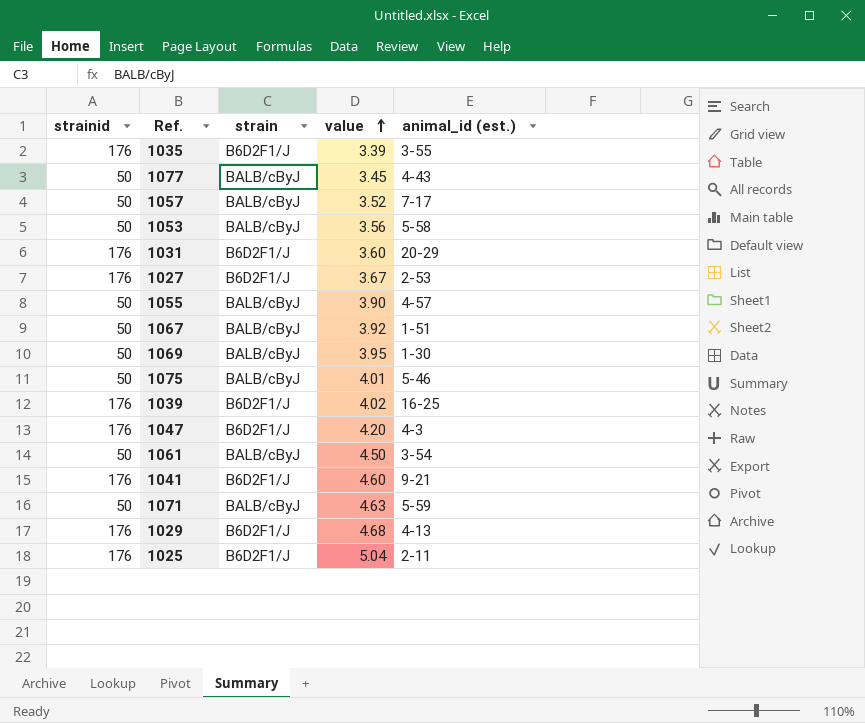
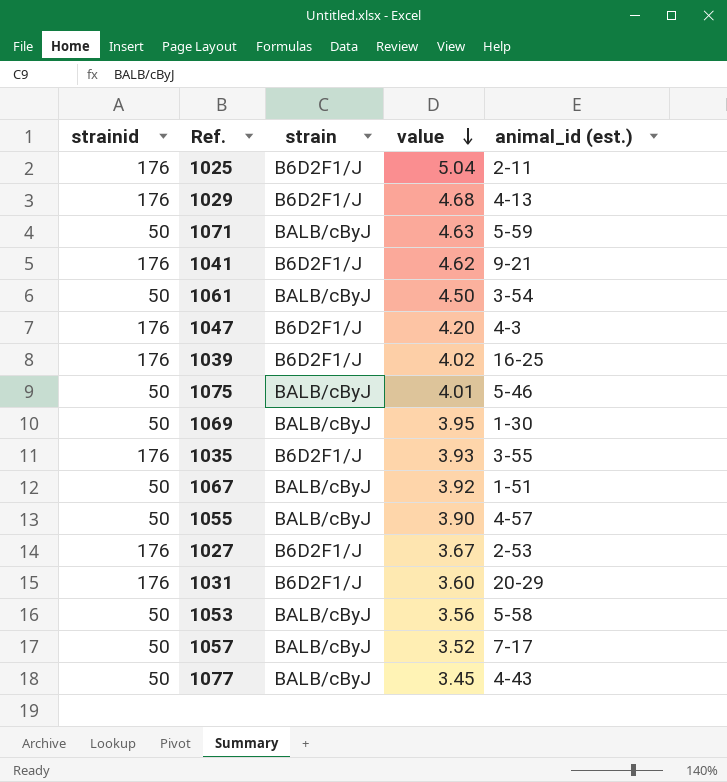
row order: value ascending -> value descending
1041 | value: 4.60 -> 4.62
1035 | value: 3.39 -> 3.93

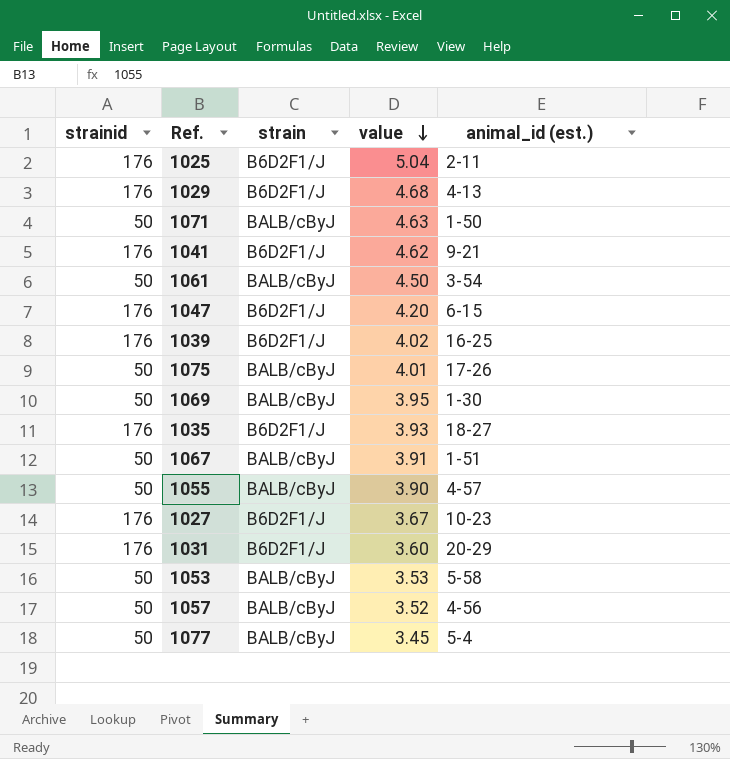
1071 | animal_id (est.): 5-59 -> 1-50
1047 | animal_id (est.): 4-3 -> 6-15
1075 | animal_id (est.): 5-46 -> 17-26
1035 | animal_id (est.): 3-55 -> 18-27
1067 | value: 3.92 -> 3.91
1027 | animal_id (est.): 2-53 -> 10-23
1053 | value: 3.56 -> 3.53
1057 | animal_id (est.): 7-17 -> 4-56
1077 | animal_id (est.): 4-43 -> 5-4

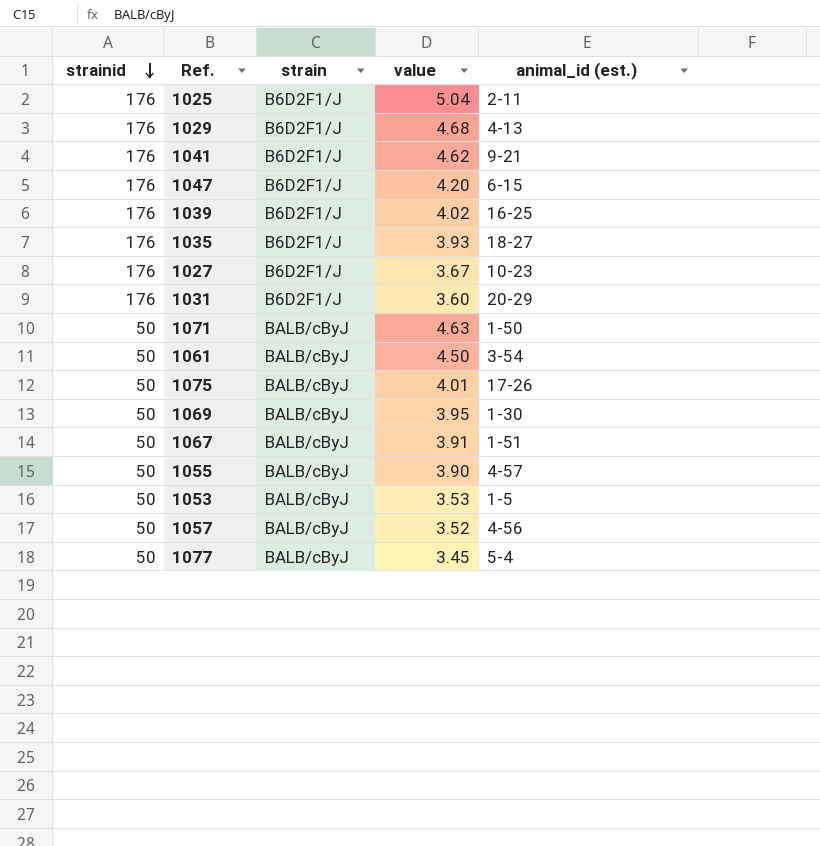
row order: value descending -> strainid descending
1053 | animal_id (est.): 5-58 -> 1-5

